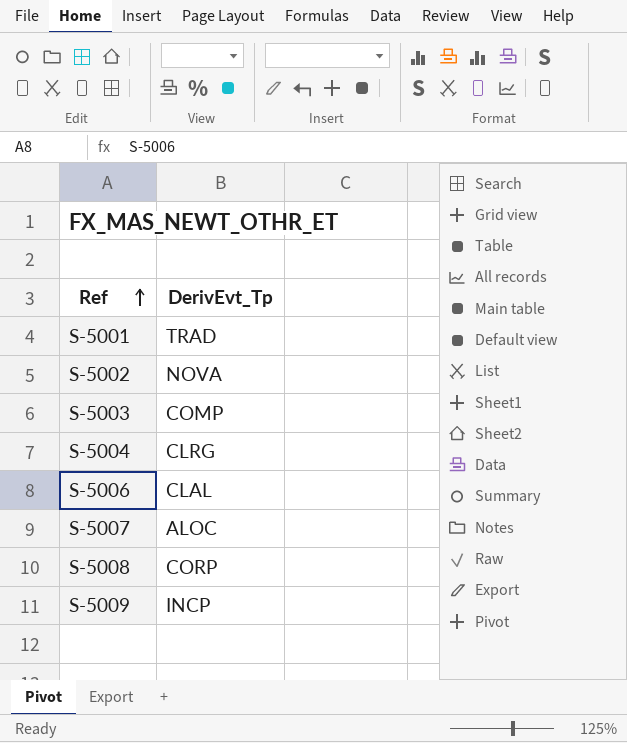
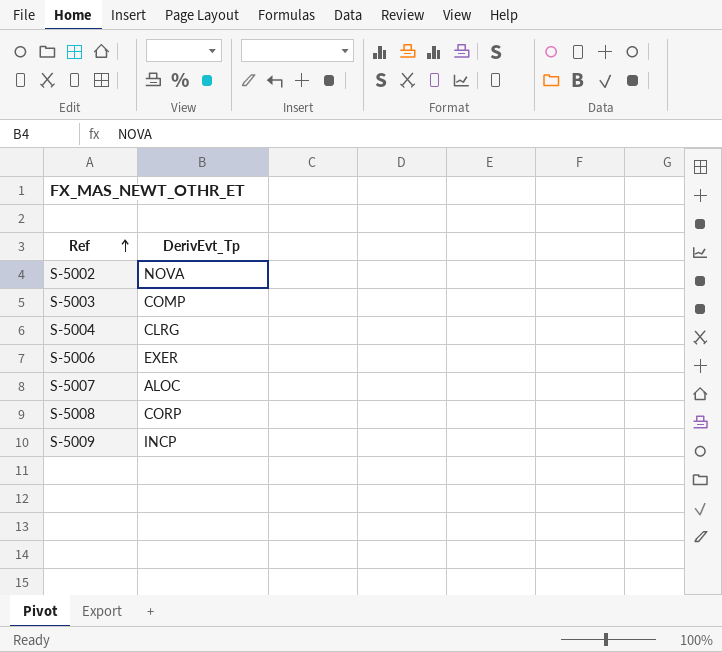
row S-5001: TRAD -> none
S-5006 | DerivEvt_Tp: CLAL -> EXER

